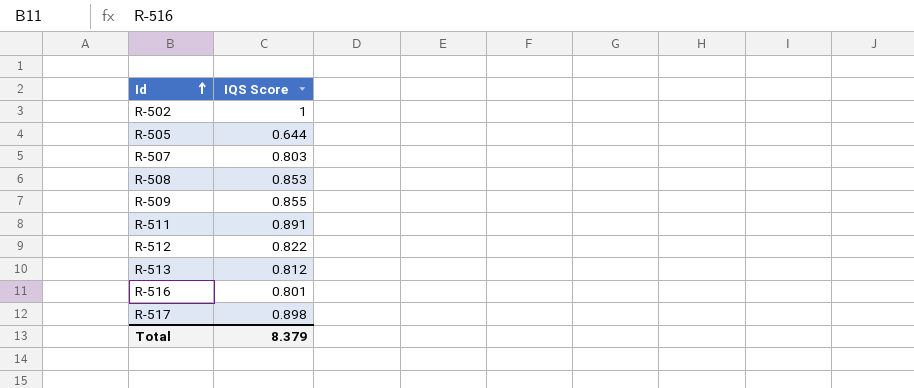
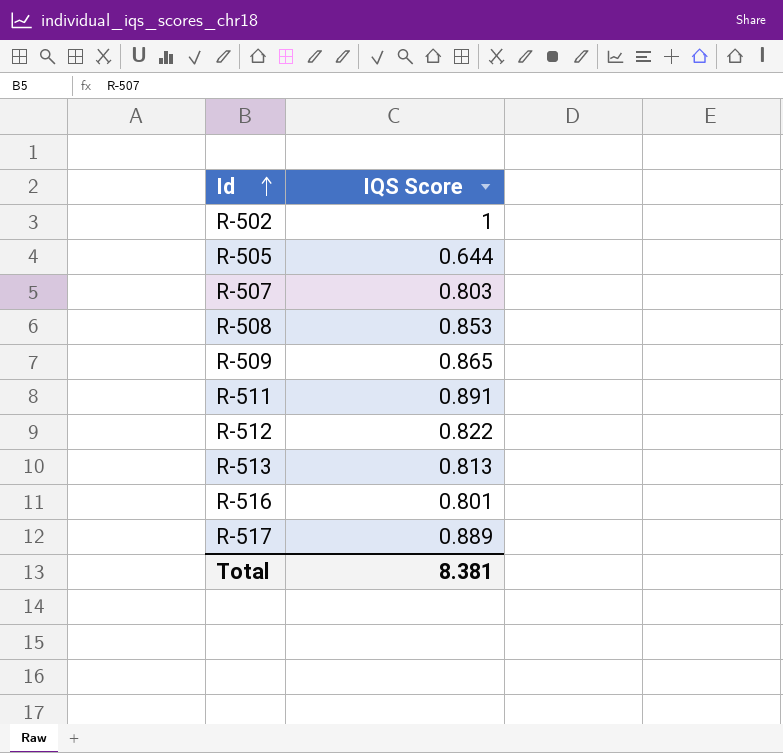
R-509 | IQS Score: 0.855 -> 0.865
R-513 | IQS Score: 0.812 -> 0.813
R-517 | IQS Score: 0.898 -> 0.889
Total | IQS Score: 8.379 -> 8.381

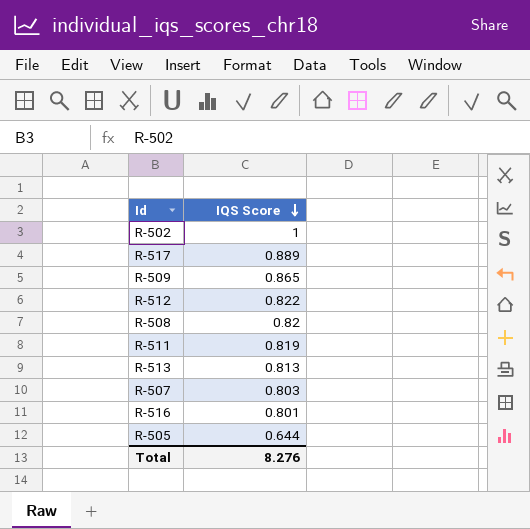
row order: Id ascending -> IQS Score descending
R-508 | IQS Score: 0.853 -> 0.82
R-511 | IQS Score: 0.891 -> 0.819
Total | IQS Score: 8.381 -> 8.276

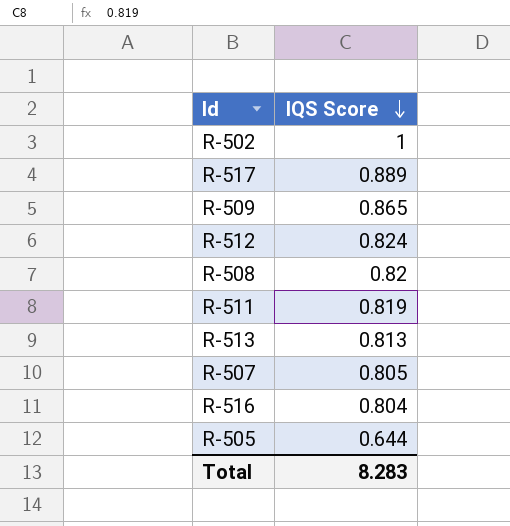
R-512 | IQS Score: 0.822 -> 0.824
R-507 | IQS Score: 0.803 -> 0.805
R-516 | IQS Score: 0.801 -> 0.804
Total | IQS Score: 8.276 -> 8.283

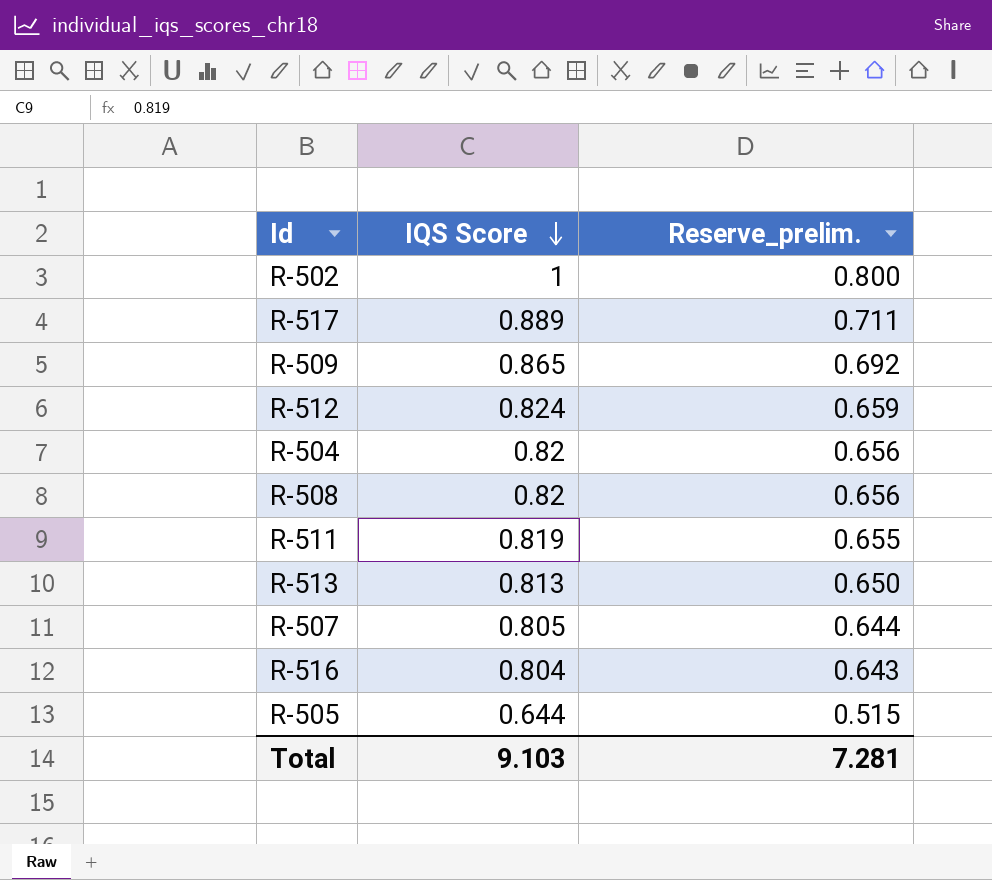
column Reserve_prelim. | formula: none -> [IQS Score] * 0.8
row R-504: none -> 0.82 | 0.656
Total | IQS Score: 8.283 -> 9.103

